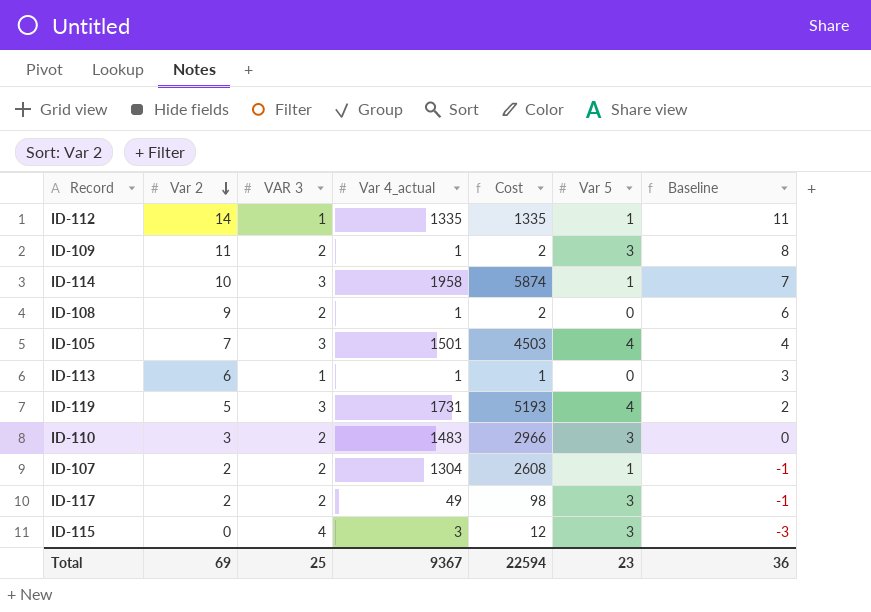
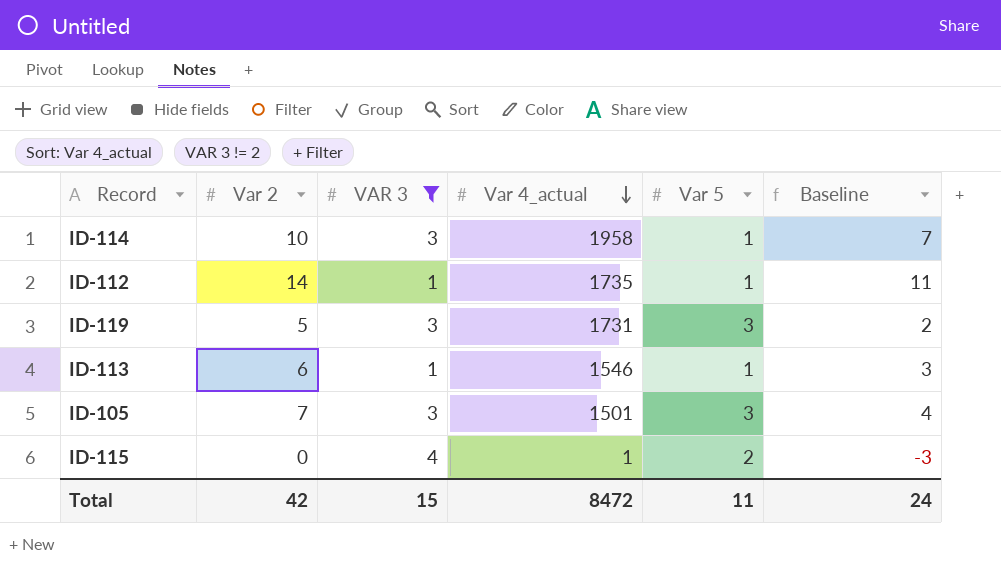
filter: none -> VAR 3 != 2
row order: Var 2 descending -> Var 4_actual descending
column Cost | formula: [VAR 3] * [Var 4_actual] -> none
ID-112 | Var 4_actual: 1335 -> 1735
ID-119 | Var 5: 4 -> 3
ID-113 | Var 4_actual: 1 -> 1546
ID-113 | Var 5: 0 -> 1
ID-105 | Var 5: 4 -> 3
ID-115 | Var 4_actual: 3 -> 1
ID-115 | Var 5: 3 -> 2
Total | Var 2: 69 -> 42
Total | VAR 3: 25 -> 15
Total | Var 4_actual: 9367 -> 8472
Total | Var 5: 23 -> 11
Total | Baseline: 36 -> 24

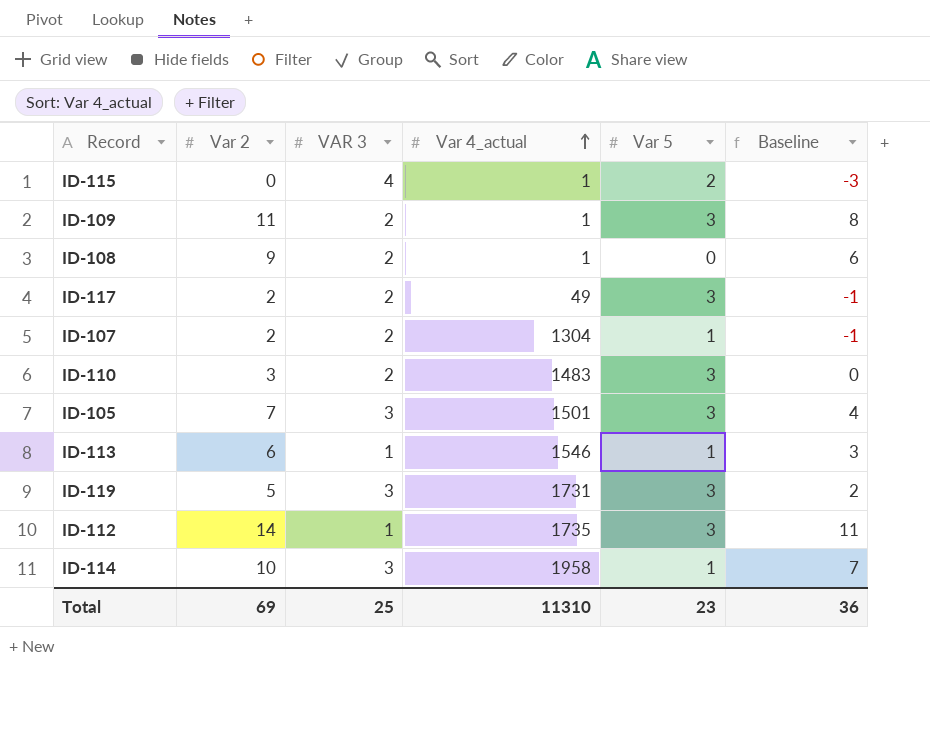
filter: VAR 3 != 2 -> none
row order: Var 4_actual descending -> Var 4_actual ascending
ID-112 | Var 5: 1 -> 3
Total | Var 2: 42 -> 69
Total | VAR 3: 15 -> 25
Total | Var 4_actual: 8472 -> 11310
Total | Var 5: 11 -> 23
Total | Baseline: 24 -> 36

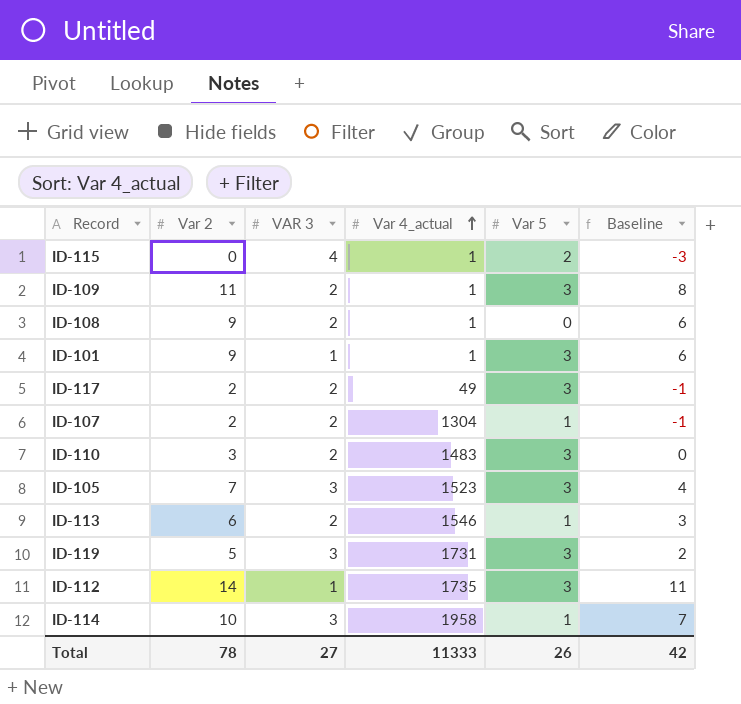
row ID-101: none -> 9 | 1 | 1 | 3 | 6
ID-105 | Var 4_actual: 1501 -> 1523
ID-113 | VAR 3: 1 -> 2
Total | Var 2: 69 -> 78
Total | VAR 3: 25 -> 27
Total | Var 4_actual: 11310 -> 11333
Total | Var 5: 23 -> 26
Total | Baseline: 36 -> 42

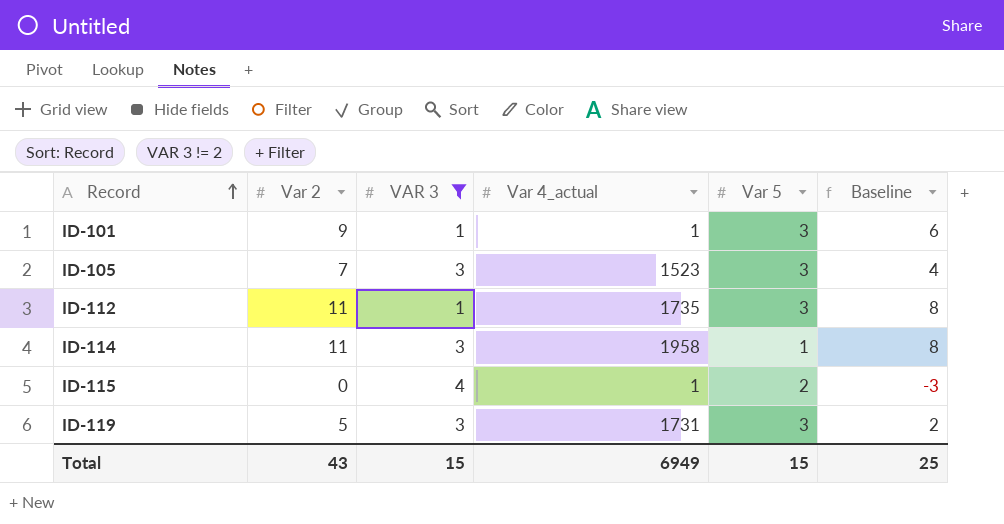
filter: none -> VAR 3 != 2
row order: Var 4_actual ascending -> Record ascending
ID-112 | Var 2: 14 -> 11
ID-112 | Baseline: 11 -> 8
ID-114 | Var 2: 10 -> 11
ID-114 | Baseline: 7 -> 8
Total | Var 2: 78 -> 43
Total | VAR 3: 27 -> 15
Total | Var 4_actual: 11333 -> 6949
Total | Var 5: 26 -> 15
Total | Baseline: 42 -> 25

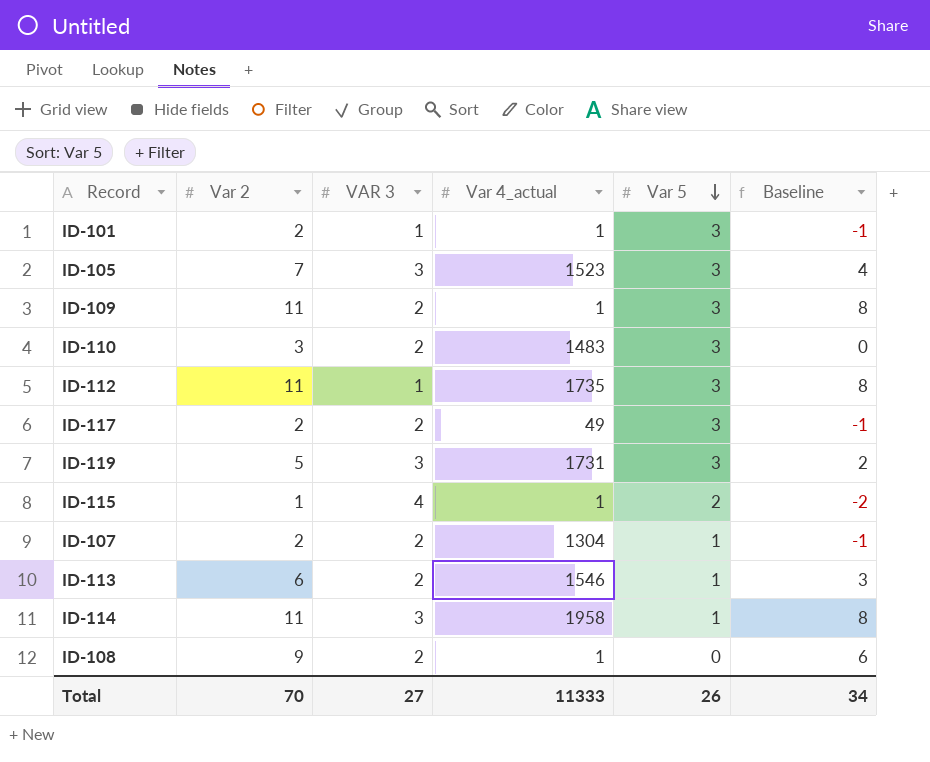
filter: VAR 3 != 2 -> none
row order: Record ascending -> Var 5 descending
ID-101 | Var 2: 9 -> 2
ID-101 | Baseline: 6 -> -1
ID-115 | Var 2: 0 -> 1
ID-115 | Baseline: -3 -> -2
Total | Var 2: 43 -> 70
Total | VAR 3: 15 -> 27
Total | Var 4_actual: 6949 -> 11333
Total | Var 5: 15 -> 26
Total | Baseline: 25 -> 34

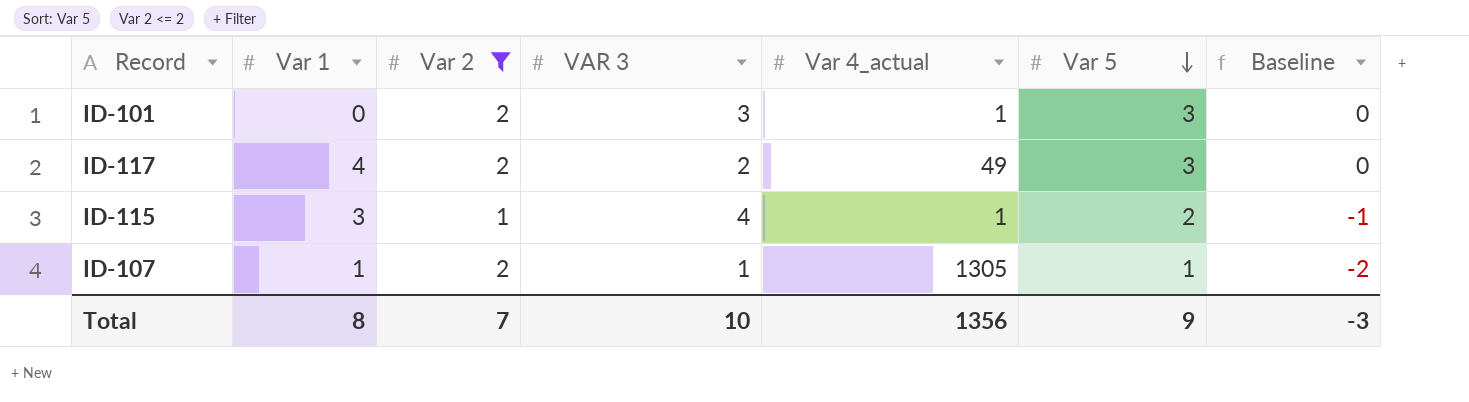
filter: none -> Var 2 <= 2
column Var 1 | position: none -> 2
column Baseline | formula: [Var 2] - 3 -> [Var 5] - 3
ID-101 | VAR 3: 1 -> 3
ID-107 | VAR 3: 2 -> 1
ID-107 | Var 4_actual: 1304 -> 1305
Total | Var 2: 70 -> 7
Total | VAR 3: 27 -> 10
Total | Var 4_actual: 11333 -> 1356
Total | Var 5: 26 -> 9
Total | Baseline: 34 -> -3

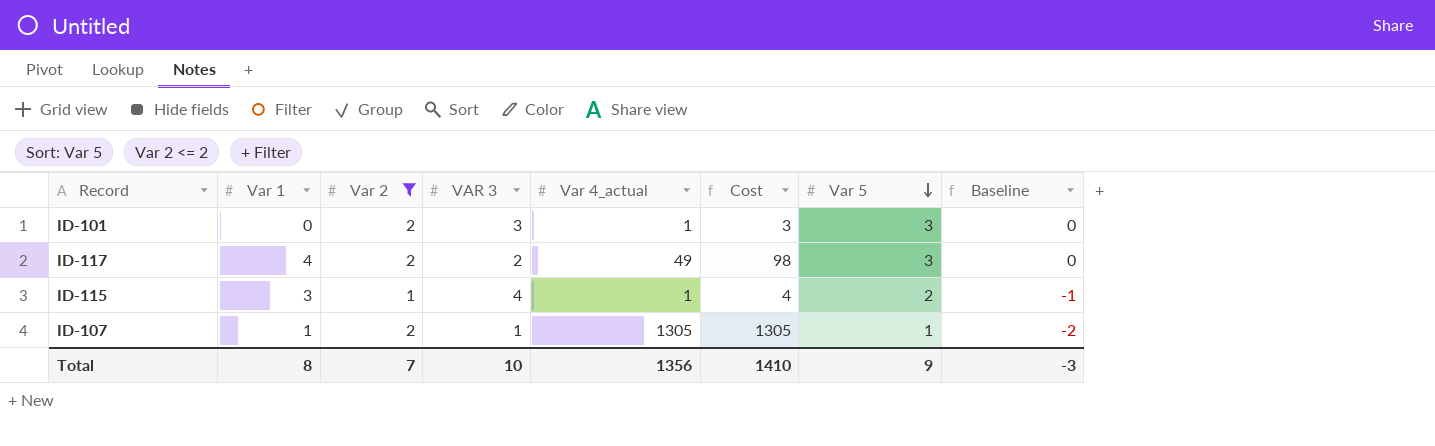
column Cost | formula: none -> [VAR 3] * [Var 4_actual]

